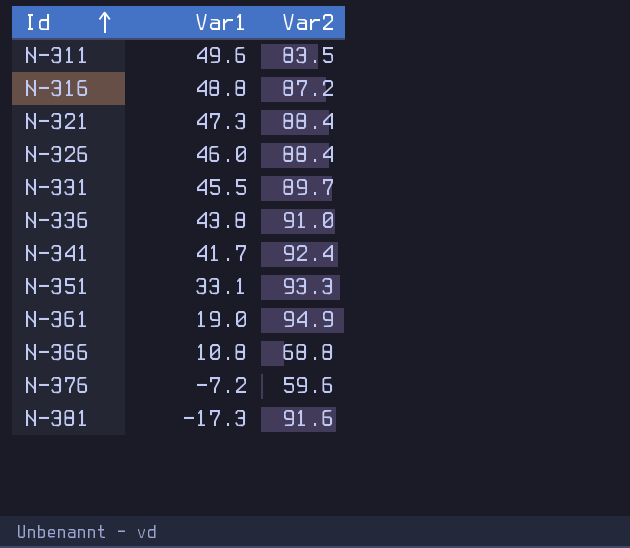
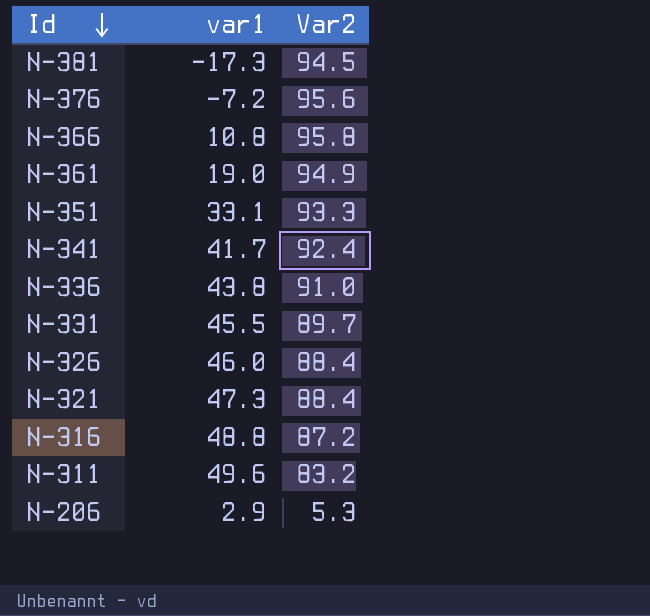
row order: Id ascending -> Id descending
column name: Var1 -> var1
N-381 | Var2: 91.6 -> 94.5
N-376 | Var2: 59.6 -> 95.6
N-366 | Var2: 68.8 -> 95.8
N-311 | Var2: 83.5 -> 83.2
row N-206: none -> 2.9 | 5.3

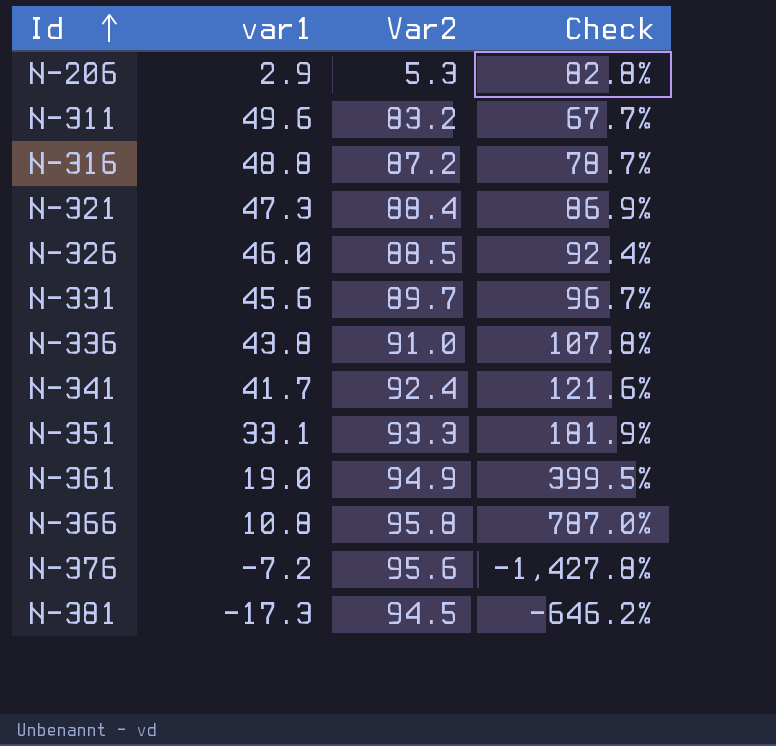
row order: Id descending -> Id ascending
column Check | formula: none -> ([Var2] - [var1]) / [var1]
N-326 | Var2: 88.4 -> 88.5
N-331 | var1: 45.5 -> 45.6

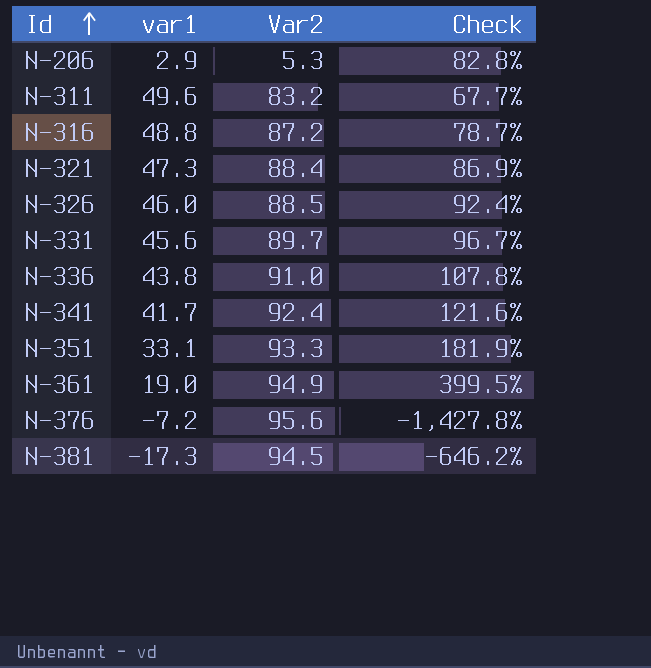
row N-366: 10.8 | 95.8 | 787.0% -> none

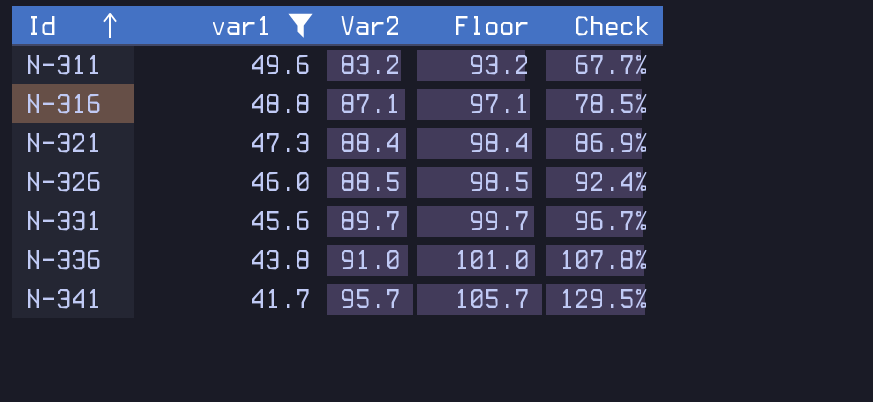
filter: none -> var1 >= 41.7
column Floor | formula: none -> [Var2] + 10
N-316 | Var2: 87.2 -> 87.1
N-316 | Check: 78.7% -> 78.5%
N-341 | Var2: 92.4 -> 95.7
N-341 | Check: 121.6% -> 129.5%

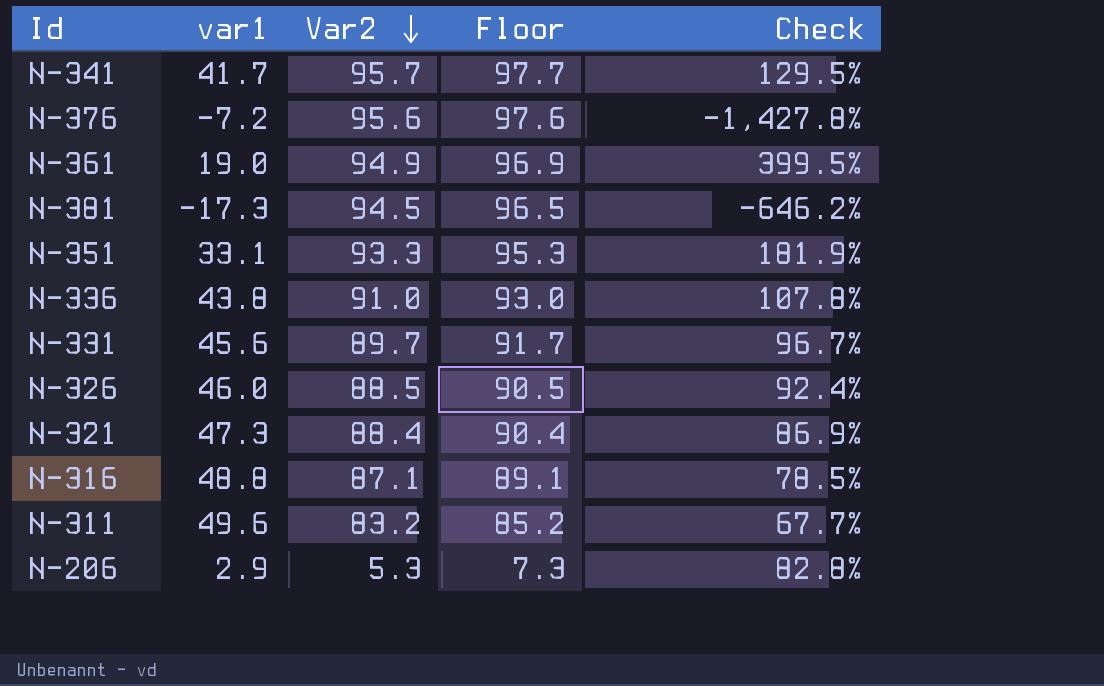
filter: var1 >= 41.7 -> none
row order: Id ascending -> Var2 descending
column Floor | formula: [Var2] + 10 -> [Var2] + 2

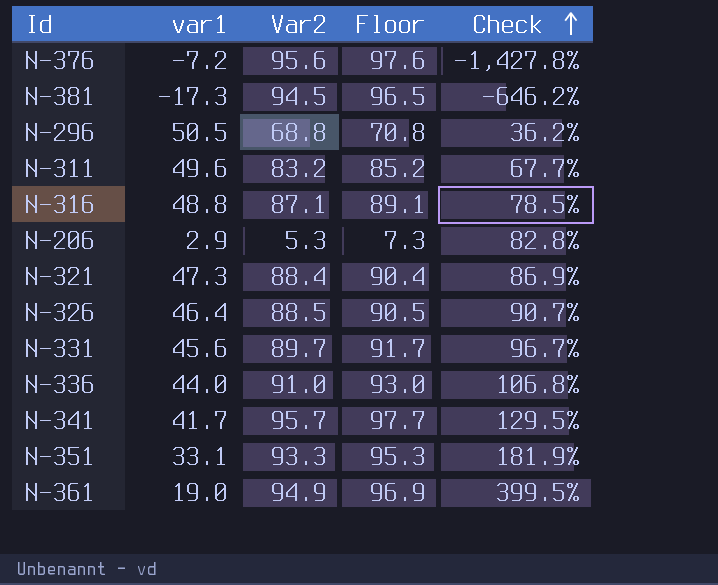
row order: Var2 descending -> Check ascending
row N-296: none -> 50.5 | 68.8 | 70.8 | 36.2%
N-326 | var1: 46.0 -> 46.4
N-326 | Check: 92.4% -> 90.7%
N-336 | var1: 43.8 -> 44.0
N-336 | Check: 107.8% -> 106.8%

